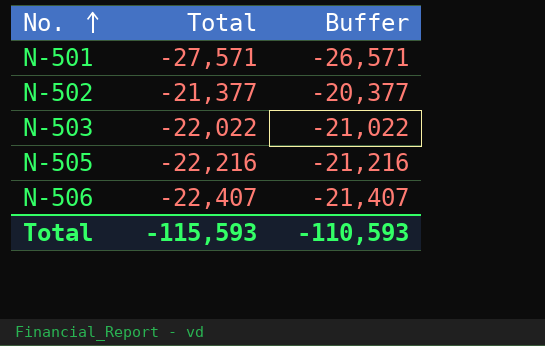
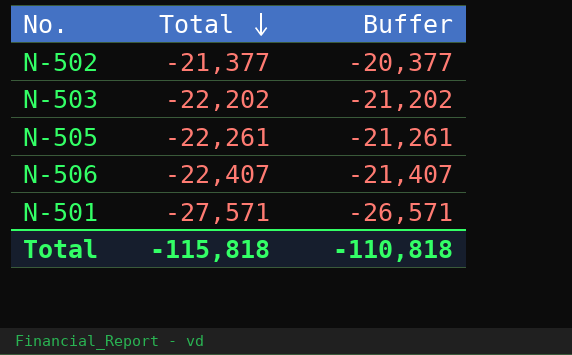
row order: No. ascending -> Total descending
N-503 | Total: -22,022 -> -22,202
N-503 | Buffer: -21,022 -> -21,202
N-505 | Total: -22,216 -> -22,261
N-505 | Buffer: -21,216 -> -21,261
Total | Total: -115,593 -> -115,818
Total | Buffer: -110,593 -> -110,818

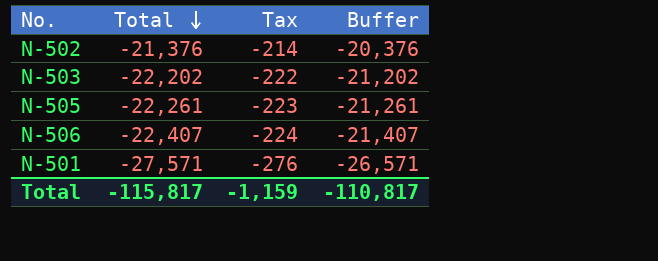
column Tax | formula: none -> [Total] * 0.01
N-502 | Total: -21,377 -> -21,376
N-502 | Buffer: -20,377 -> -20,376
Total | Total: -115,818 -> -115,817
Total | Buffer: -110,818 -> -110,817

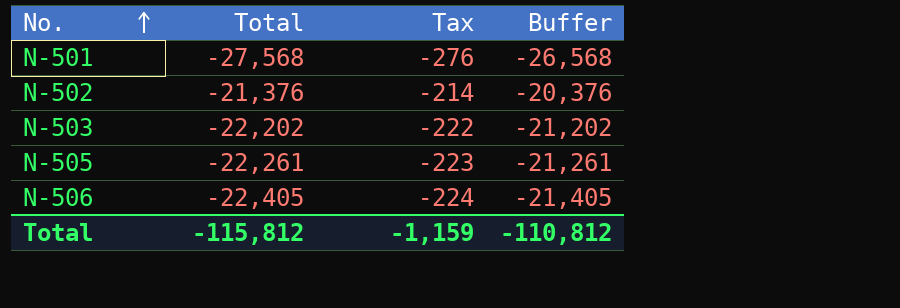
row order: Total descending -> No. ascending
N-501 | Total: -27,571 -> -27,568
N-501 | Buffer: -26,571 -> -26,568
N-506 | Total: -22,407 -> -22,405
N-506 | Buffer: -21,407 -> -21,405
Total | Total: -115,817 -> -115,812
Total | Buffer: -110,817 -> -110,812

